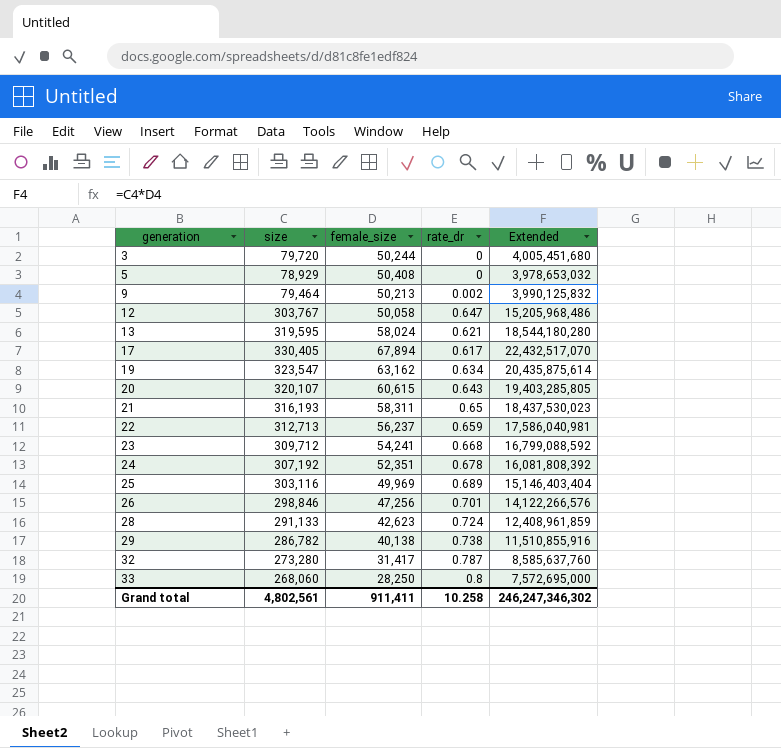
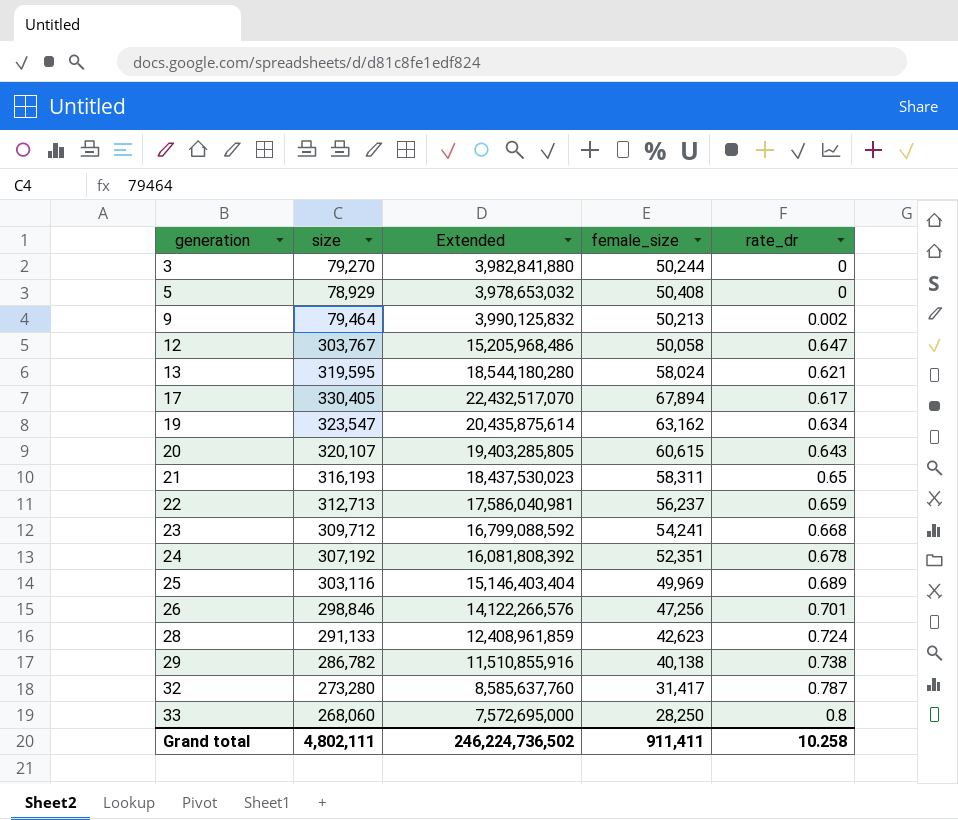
column Extended | position: 5 -> 3
3 | size: 79,720 -> 79,270
3 | Extended: 4,005,451,680 -> 3,982,841,880
Grand total | size: 4,802,561 -> 4,802,111
Grand total | Extended: 246,247,346,302 -> 246,224,736,502

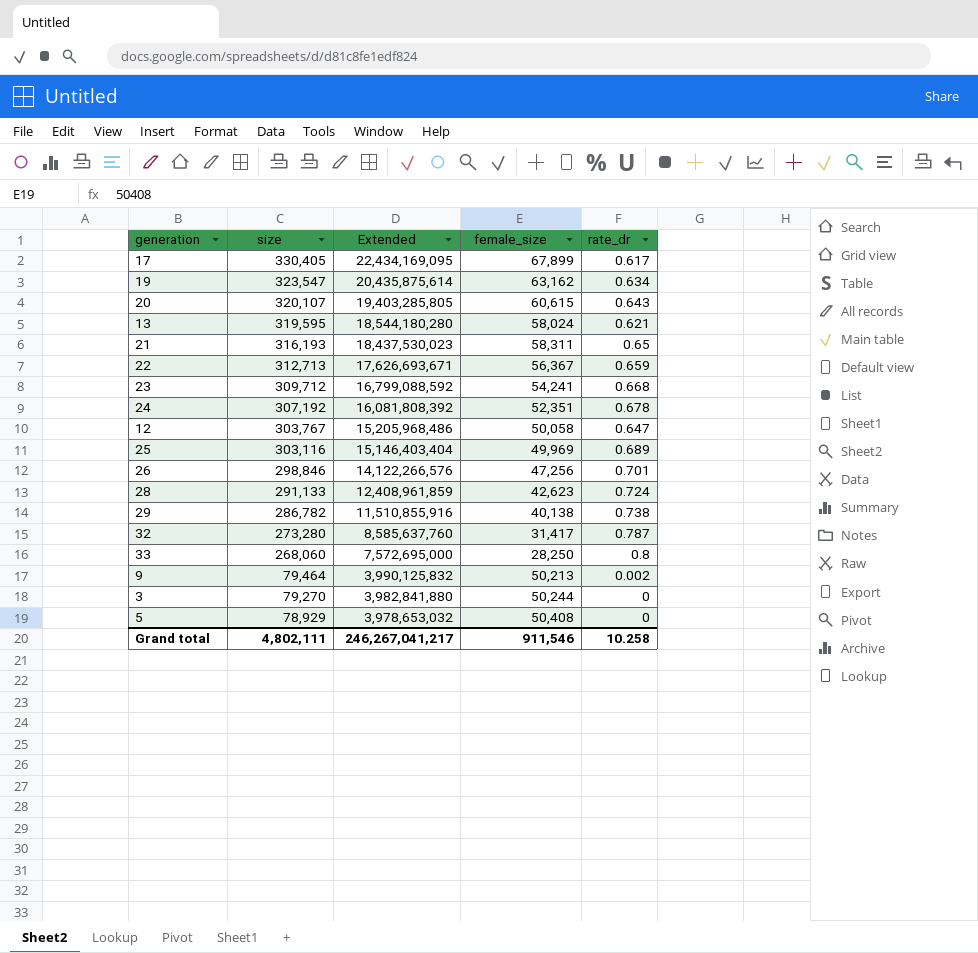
row order: generation ascending -> size descending
17 | Extended: 22,432,517,070 -> 22,434,169,095
17 | female_size: 67,894 -> 67,899
22 | Extended: 17,586,040,981 -> 17,626,693,671
22 | female_size: 56,237 -> 56,367
Grand total | Extended: 246,224,736,502 -> 246,267,041,217
Grand total | female_size: 911,411 -> 911,546

